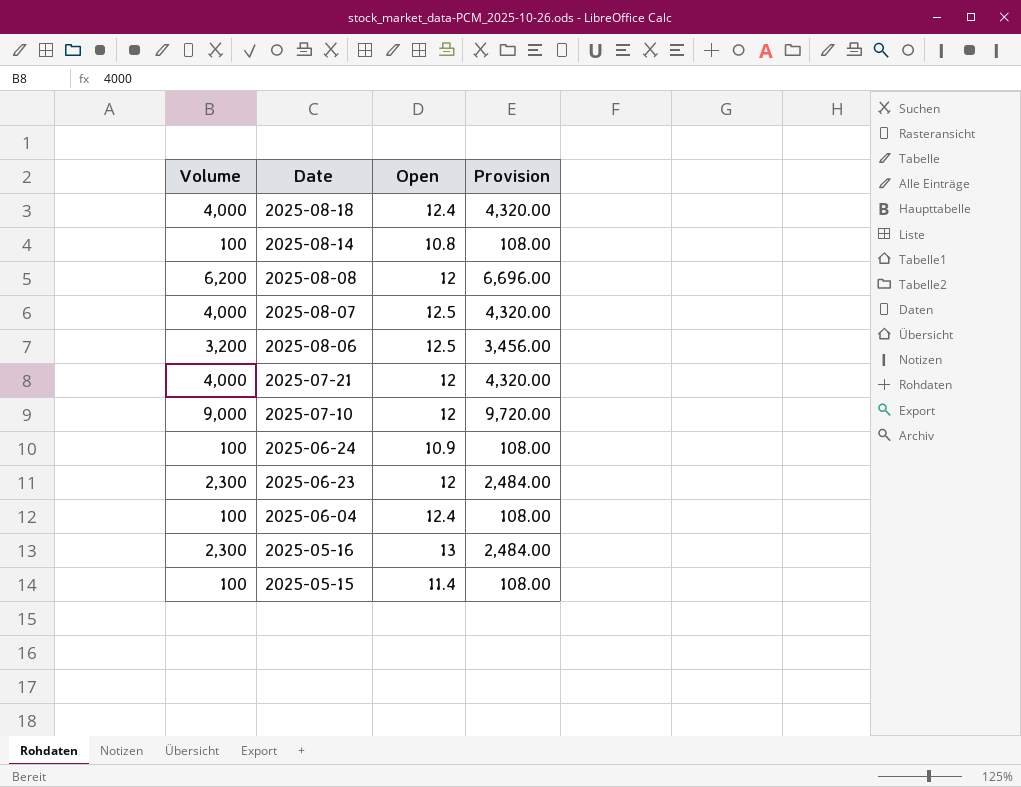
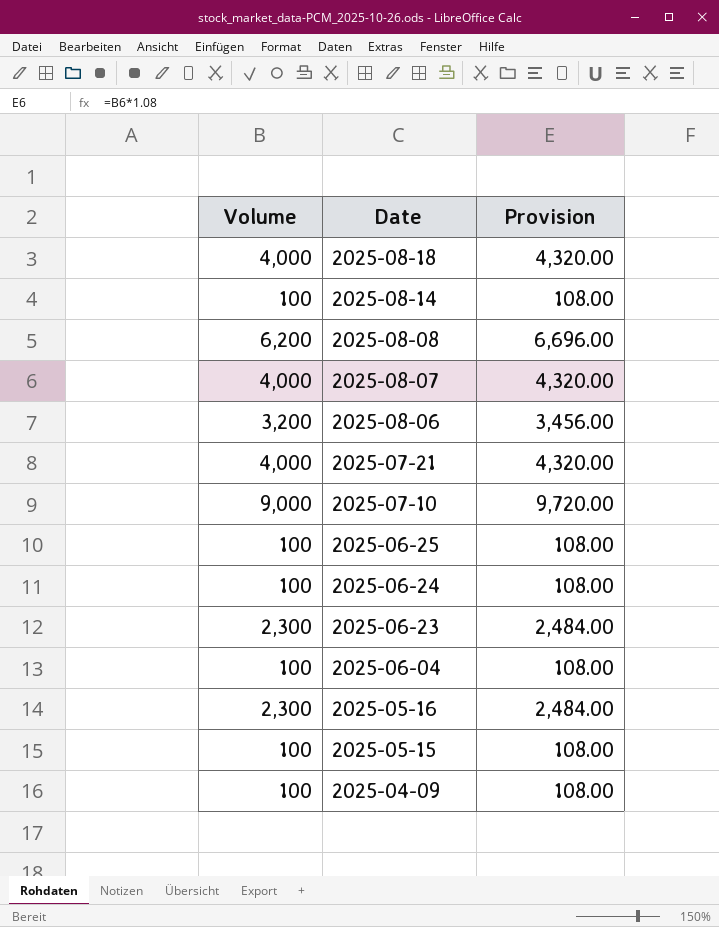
column Open | position: 3 -> none
row 2025-06-25: none -> 100 | 108.00
row 2025-04-09: none -> 100 | 108.00

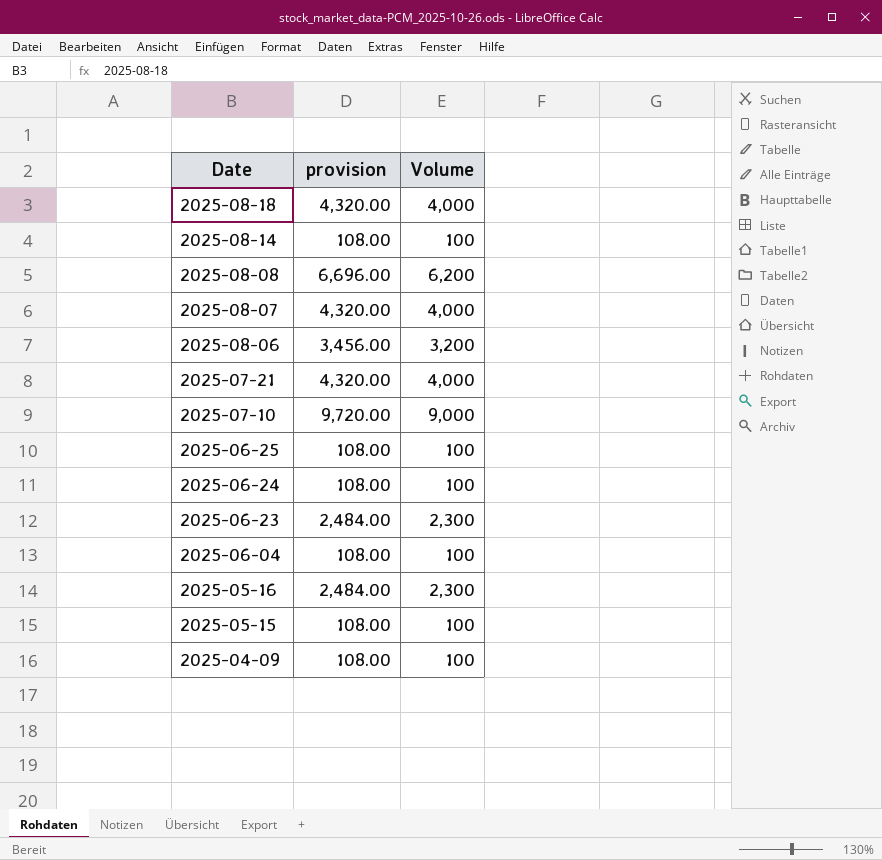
column name: Provision -> provision
column Volume | position: 1 -> 3

